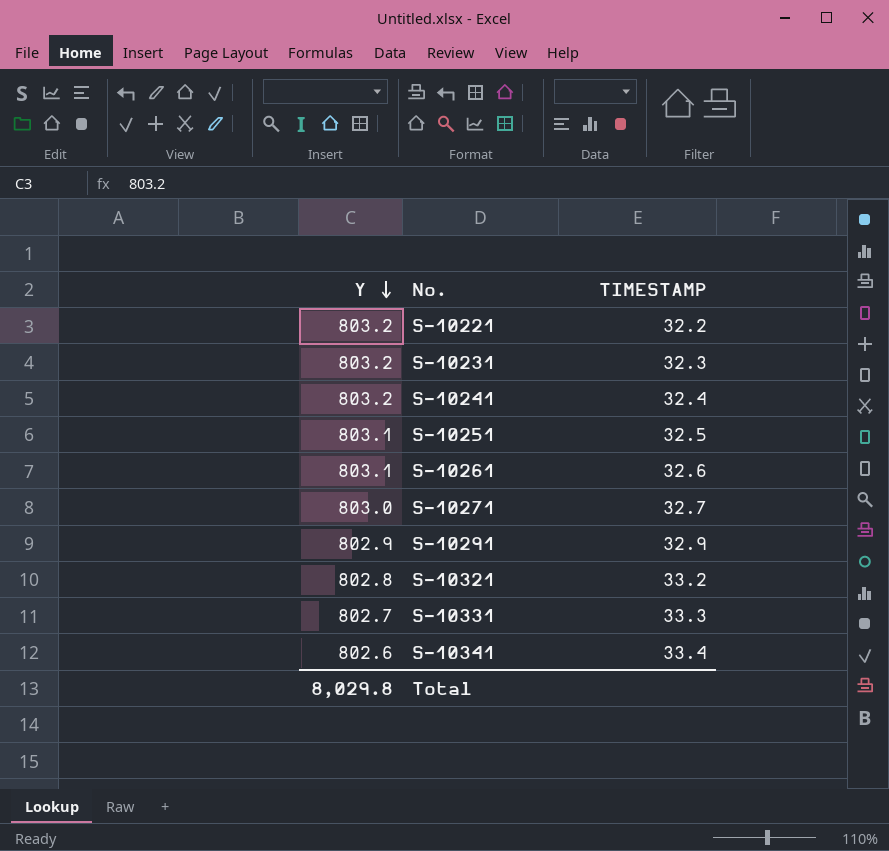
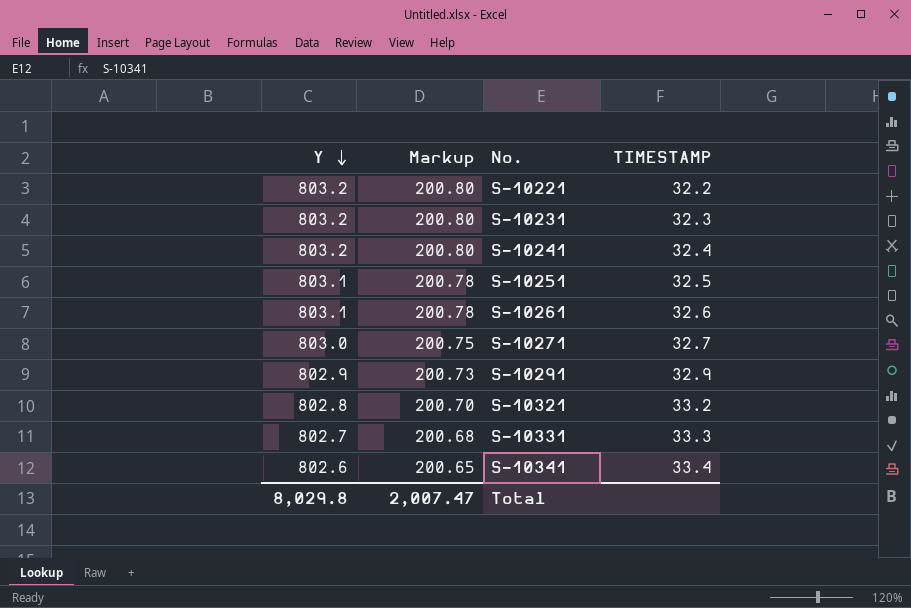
column Markup | formula: none -> [Y] * 0.25

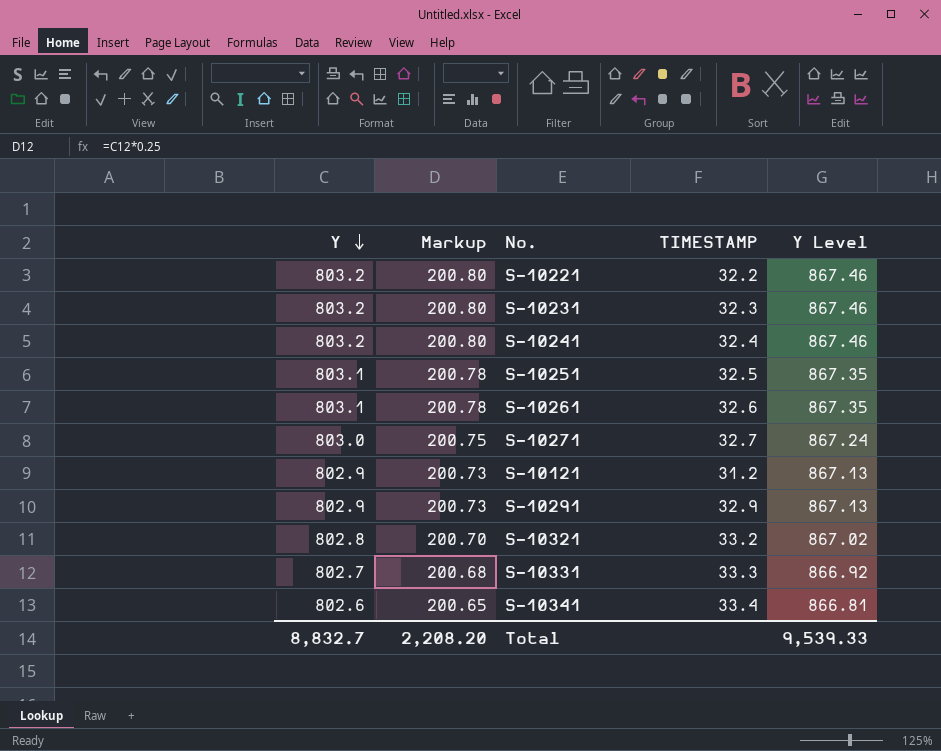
column Y Level | formula: none -> [Y] * 1.08
row S-10121: none -> 802.9 | 200.73 | 31.2 | 867.13
Total | Y: 8,029.8 -> 8,832.7
Total | Markup: 2,007.47 -> 2,208.20

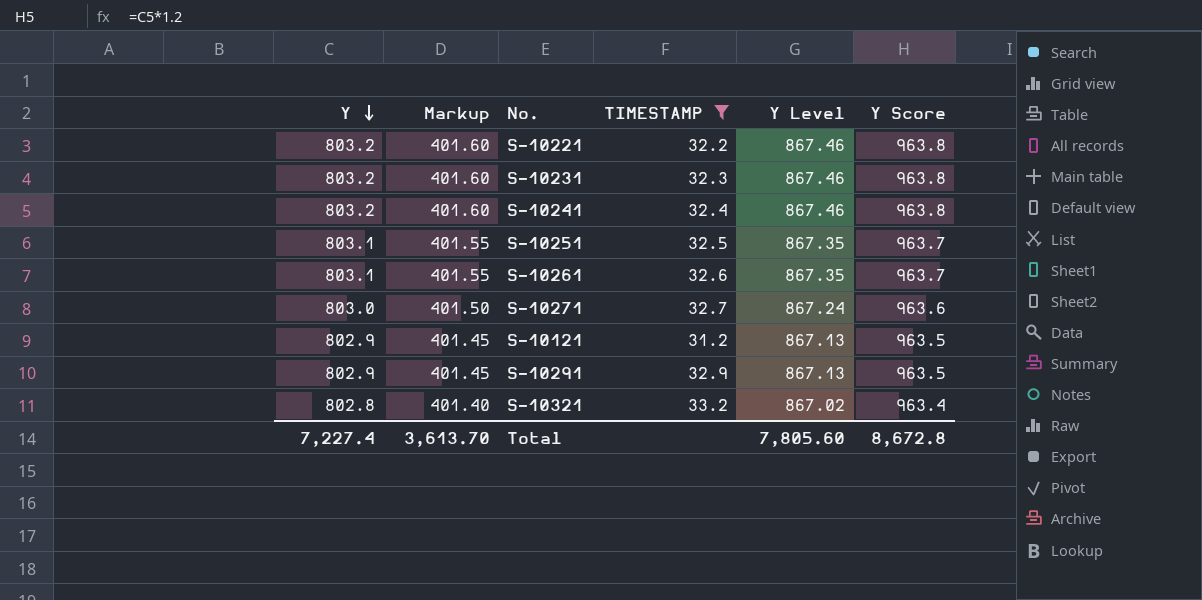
filter: none -> TIMESTAMP <= 33.2
column Markup | formula: [Y] * 0.25 -> [Y] * 0.5
column Y Score | formula: none -> [Y] * 1.2
Total | Y: 8,832.7 -> 7,227.4
Total | Markup: 2,208.20 -> 3,613.70
Total | Y Level: 9,539.33 -> 7,805.60

